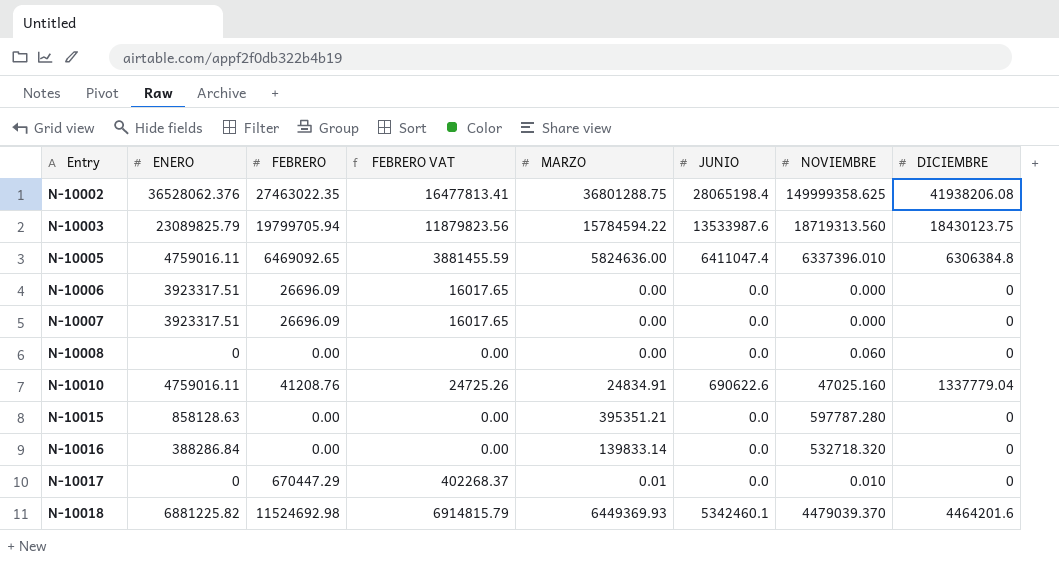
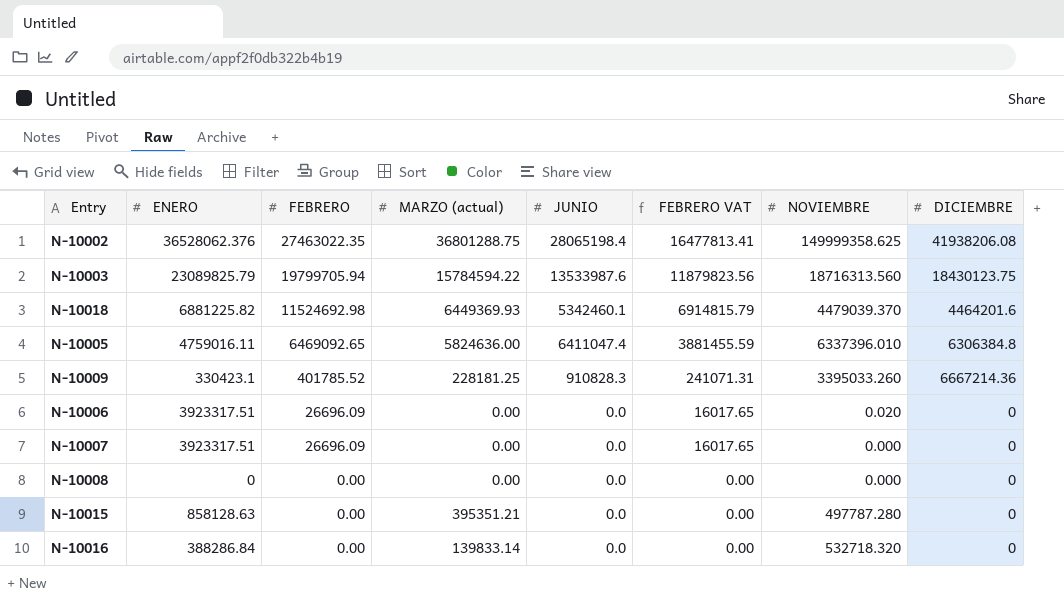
row order: Entry ascending -> FEBRERO descending
column name: MARZO -> MARZO (actual)
column FEBRERO VAT | position: 4 -> 6
row N-10010: 4759016.11 | 41208.76 | 24725.26 | 24834.91 | 690622.6 | 47025.160 | 1337779.04 -> none
row N-10017: 0 | 670447.29 | 402268.37 | 0.01 | 0.0 | 0.010 | 0 -> none
N-10003 | NOVIEMBRE: 18719313.560 -> 18716313.560
row N-10009: none -> 330423.1 | 401785.52 | 228181.25 | 910828.3 | 241071.31 | 3395033.260 | 6667214.36
N-10006 | NOVIEMBRE: 0.000 -> 0.020
N-10008 | NOVIEMBRE: 0.060 -> 0.000
N-10015 | NOVIEMBRE: 597787.280 -> 497787.280

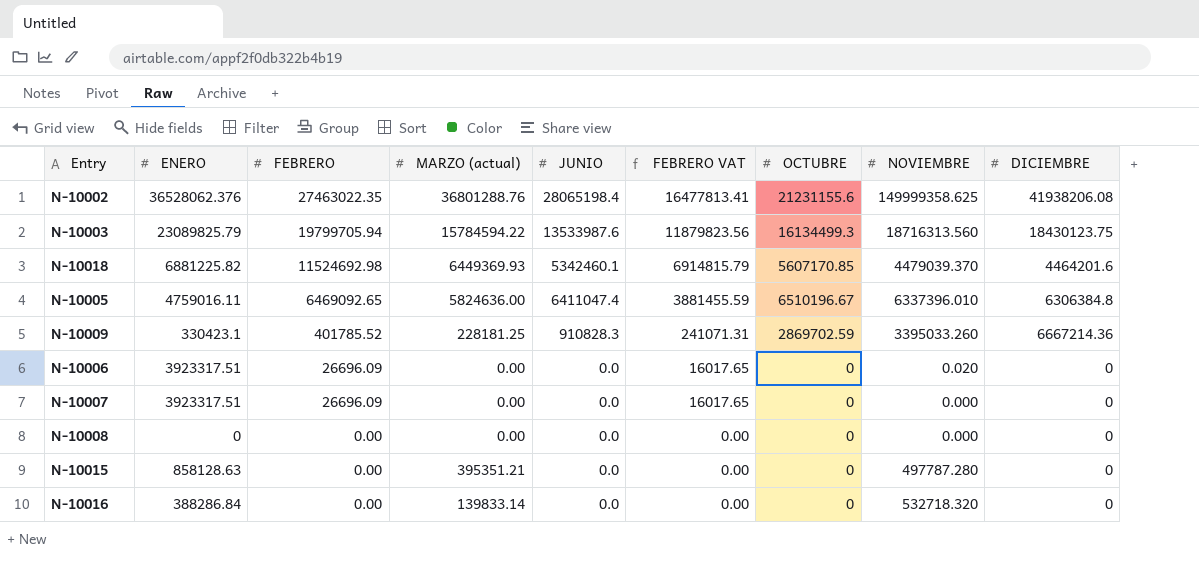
column OCTUBRE | position: none -> 7
N-10002 | MARZO (actual): 36801288.75 -> 36801288.76

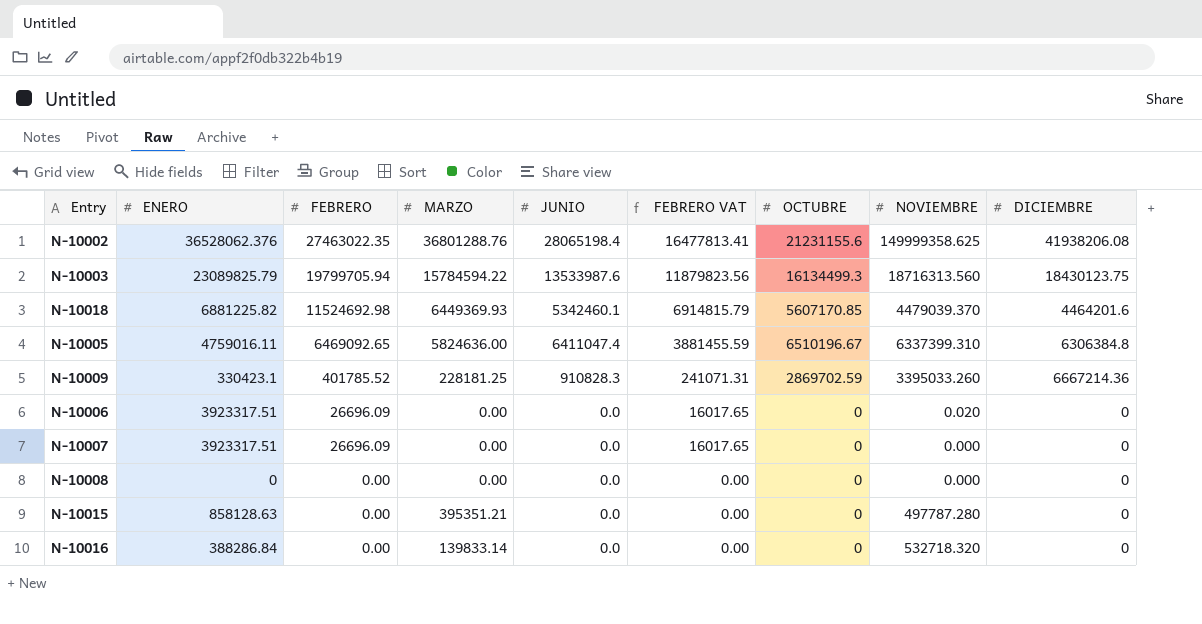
column name: MARZO (actual) -> MARZO
N-10005 | NOVIEMBRE: 6337396.010 -> 6337399.310

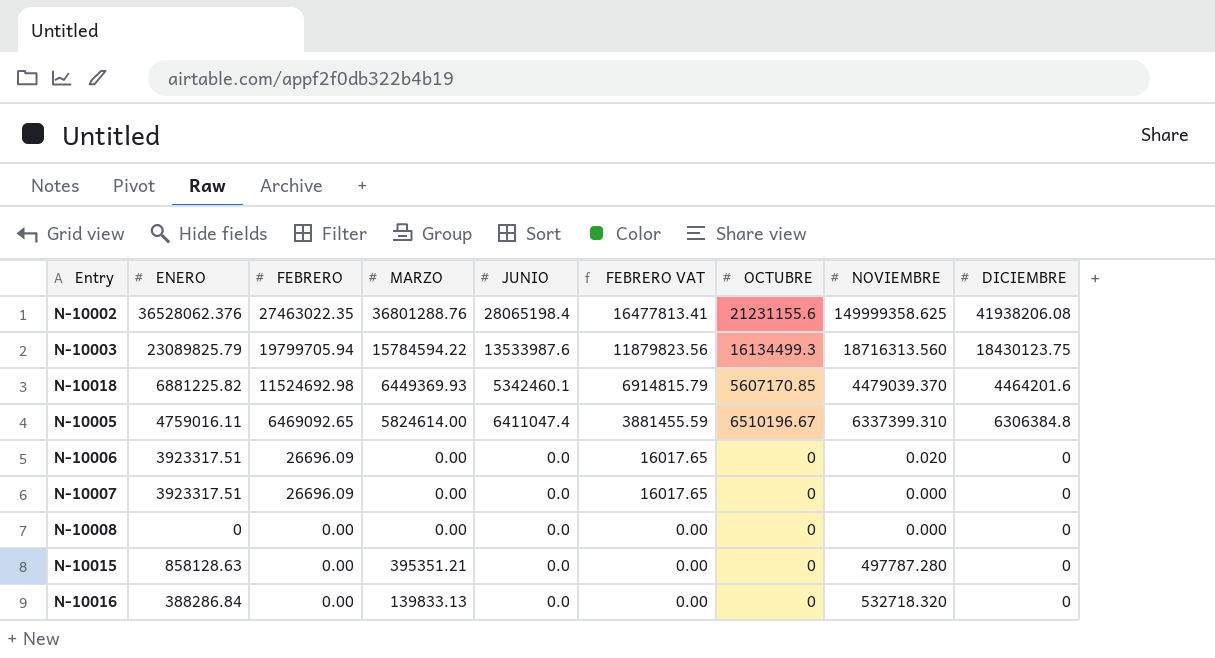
row N-10009: 330423.1 | 401785.52 | 228181.25 | 910828.3 | 241071.31 | 2869702.59 | 3395033.260 | 6667214.36 -> none
N-10005 | MARZO: 5824636.00 -> 5824614.00
N-10016 | MARZO: 139833.14 -> 139833.13

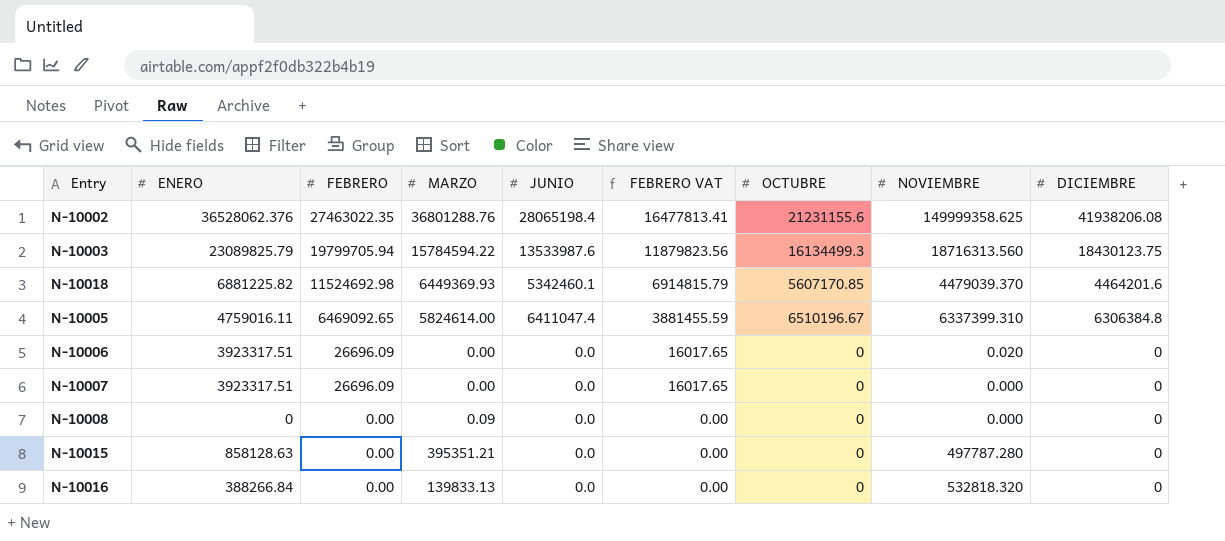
N-10008 | MARZO: 0.00 -> 0.09
N-10016 | ENERO: 388286.84 -> 388266.84
N-10016 | NOVIEMBRE: 532718.320 -> 532818.320

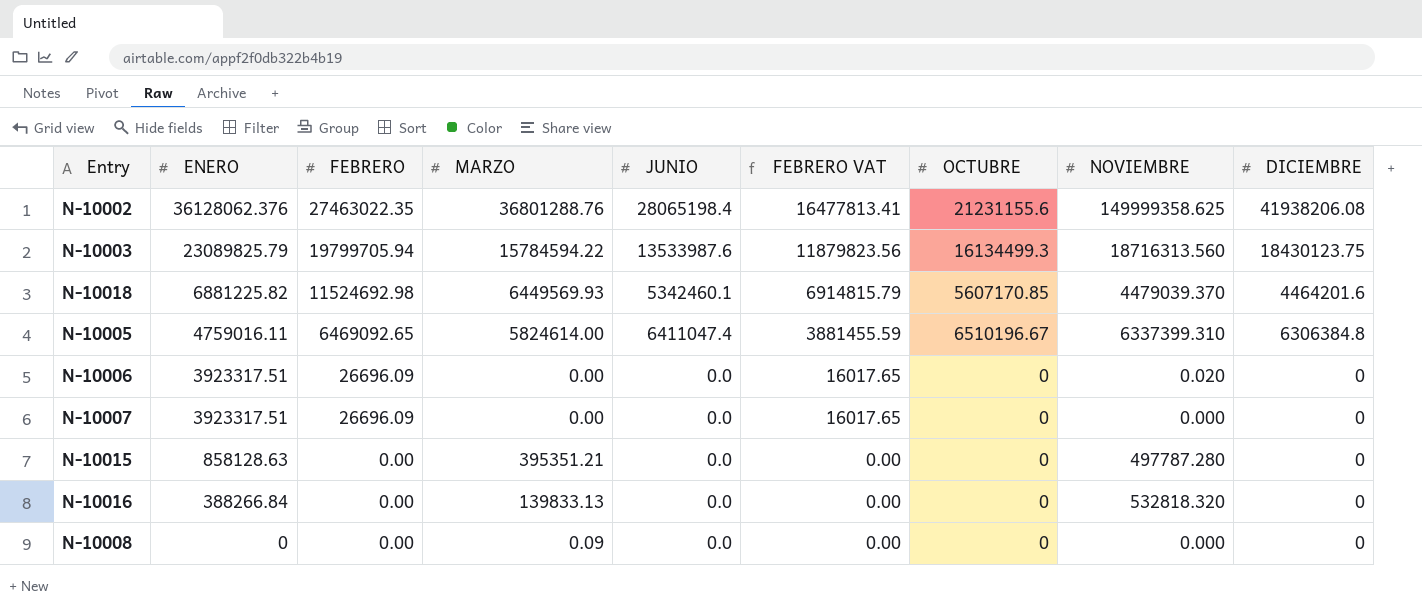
row order: FEBRERO descending -> ENERO descending
N-10002 | ENERO: 36528062.376 -> 36128062.376
N-10018 | MARZO: 6449369.93 -> 6449569.93

